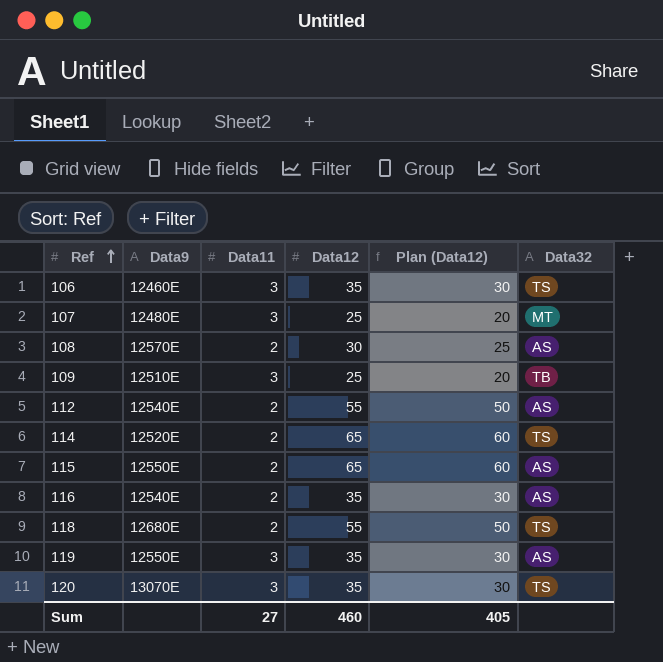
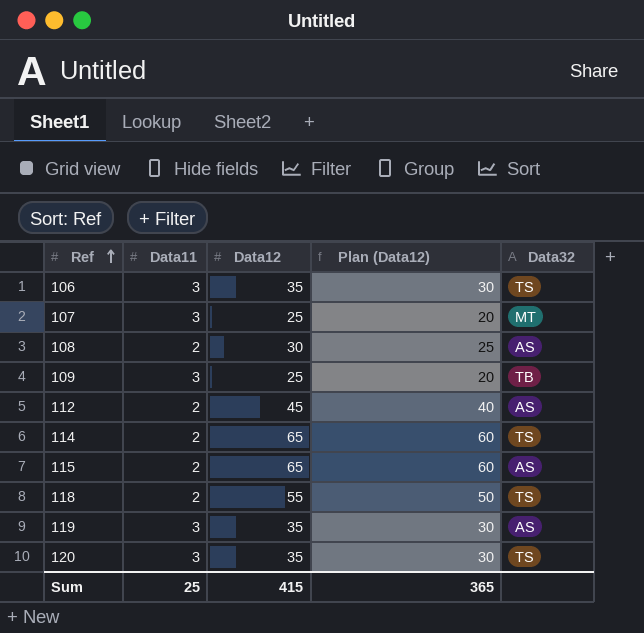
column Data9 | position: 2 -> none
row 116: 12540E | 2 | 35 | 30 | AS -> none
112 | Data12: 55 -> 45
112 | Plan (Data12): 50 -> 40
Sum | Data11: 27 -> 25
Sum | Data12: 460 -> 415
Sum | Plan (Data12): 405 -> 365

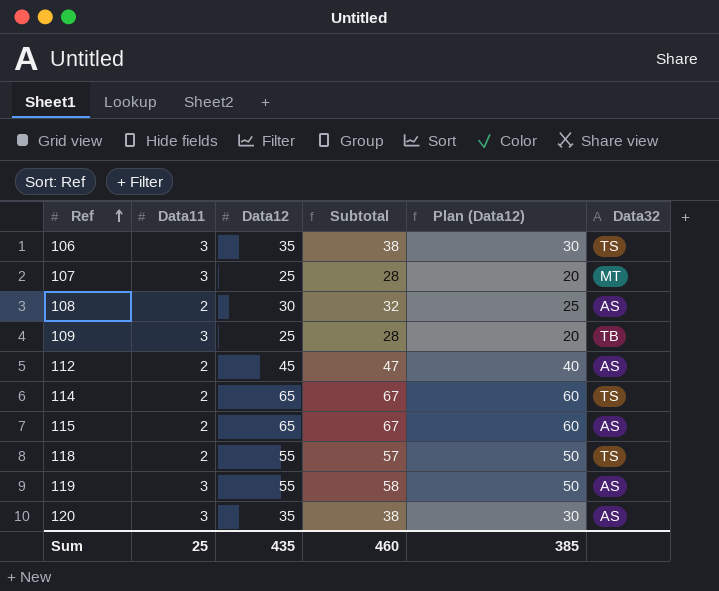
column Subtotal | formula: none -> [Data11] + [Data12]
119 | Data12: 35 -> 55
119 | Plan (Data12): 30 -> 50
120 | Data32: TS -> AS
Sum | Data12: 415 -> 435
Sum | Plan (Data12): 365 -> 385

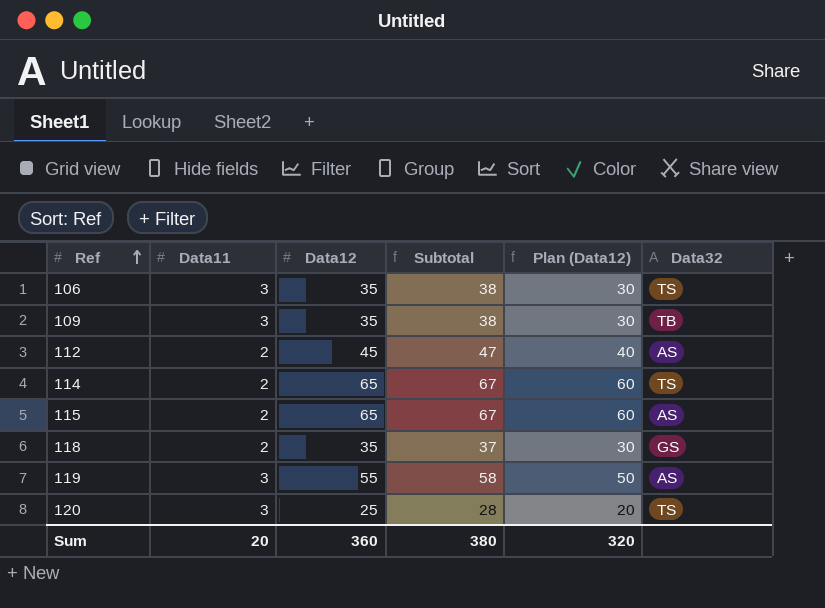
row 107: 3 | 25 | 28 | 20 | MT -> none
row 108: 2 | 30 | 32 | 25 | AS -> none
109 | Data12: 25 -> 35
109 | Subtotal: 28 -> 38
109 | Plan (Data12): 20 -> 30
118 | Data12: 55 -> 35
118 | Subtotal: 57 -> 37
118 | Plan (Data12): 50 -> 30
118 | Data32: TS -> GS
120 | Data12: 35 -> 25
120 | Subtotal: 38 -> 28
120 | Plan (Data12): 30 -> 20
120 | Data32: AS -> TS
Sum | Data11: 25 -> 20
Sum | Data12: 435 -> 360
Sum | Subtotal: 460 -> 380
Sum | Plan (Data12): 385 -> 320

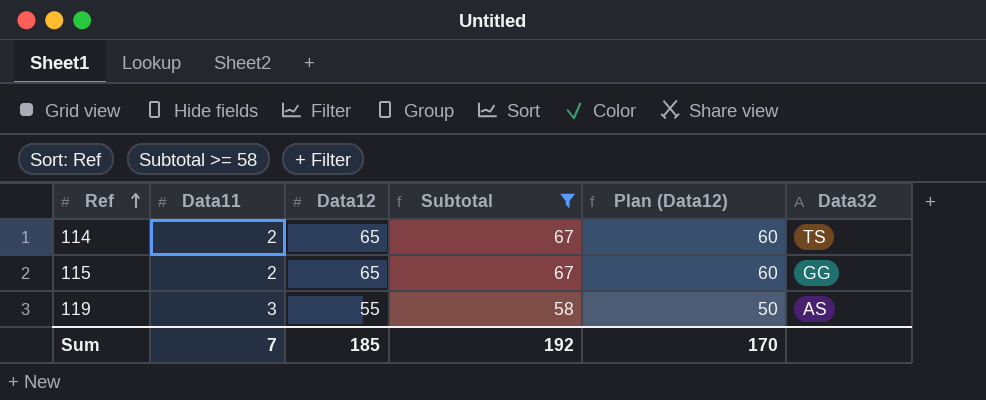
filter: none -> Subtotal >= 58
115 | Data32: AS -> GG
Sum | Data11: 20 -> 7
Sum | Data12: 360 -> 185
Sum | Subtotal: 380 -> 192
Sum | Plan (Data12): 320 -> 170

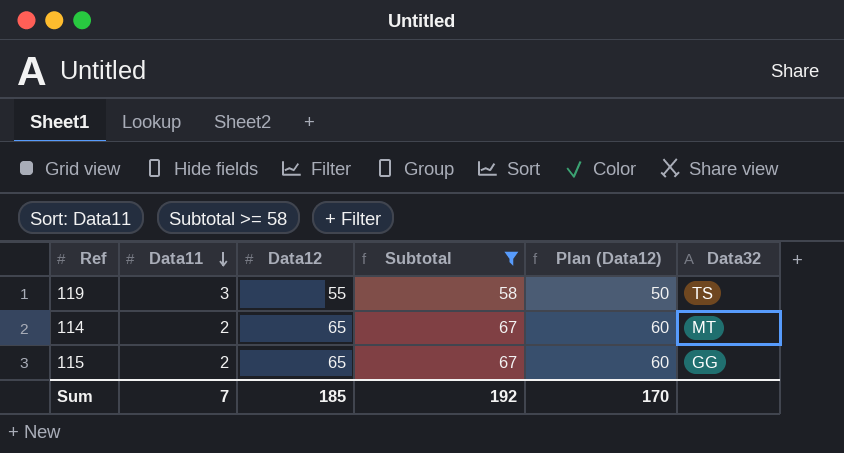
row order: Ref ascending -> Data11 descending
119 | Data32: AS -> TS
114 | Data32: TS -> MT

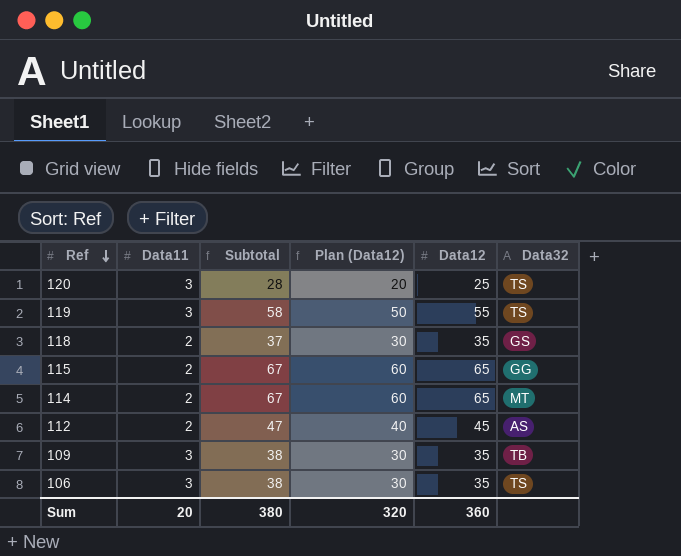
filter: Subtotal >= 58 -> none
row order: Data11 descending -> Ref descending
column Data12 | position: 3 -> 5
Sum | Data11: 7 -> 20
Sum | Subtotal: 192 -> 380
Sum | Plan (Data12): 170 -> 320
Sum | Data12: 185 -> 360

